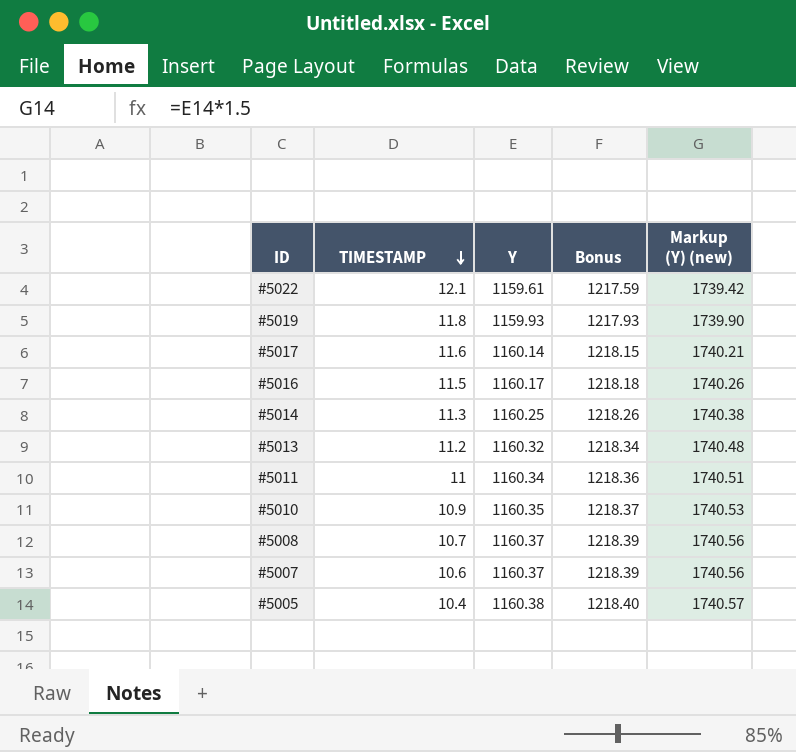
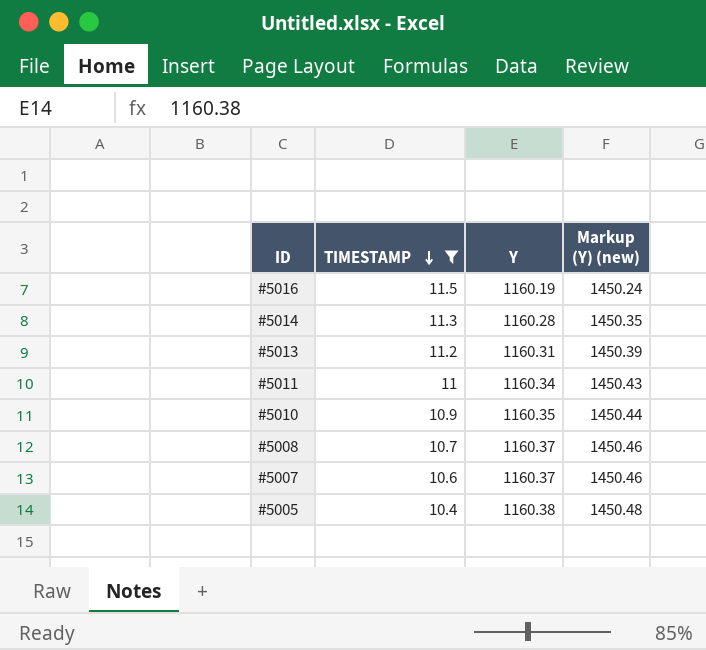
filter: none -> TIMESTAMP <= 11.5
column Bonus | formula: [Y] * 1.05 -> none
column Markup (Y) (new) | formula: [Y] * 1.5 -> [Y] * 1.25
#5016 | Y: 1160.17 -> 1160.19
#5014 | Y: 1160.25 -> 1160.28
#5013 | Y: 1160.32 -> 1160.31

